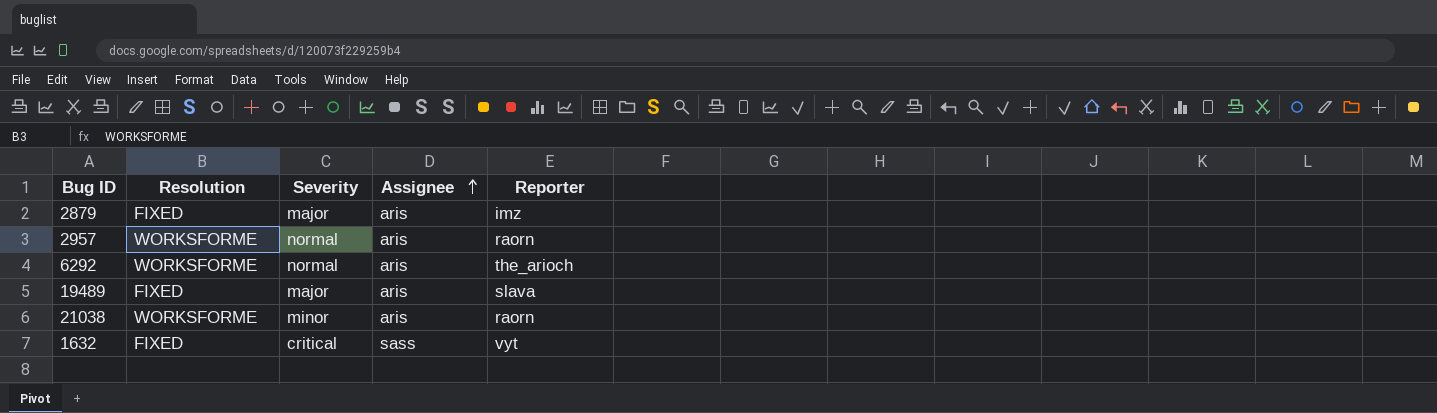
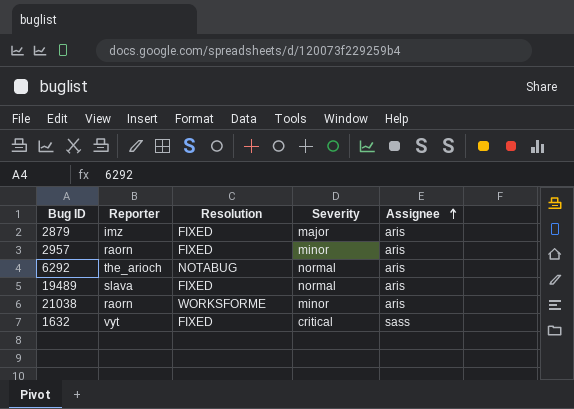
column Reporter | position: 5 -> 2
2957 | Resolution: WORKSFORME -> FIXED
2957 | Severity: normal -> minor
6292 | Resolution: WORKSFORME -> NOTABUG
19489 | Severity: major -> normal

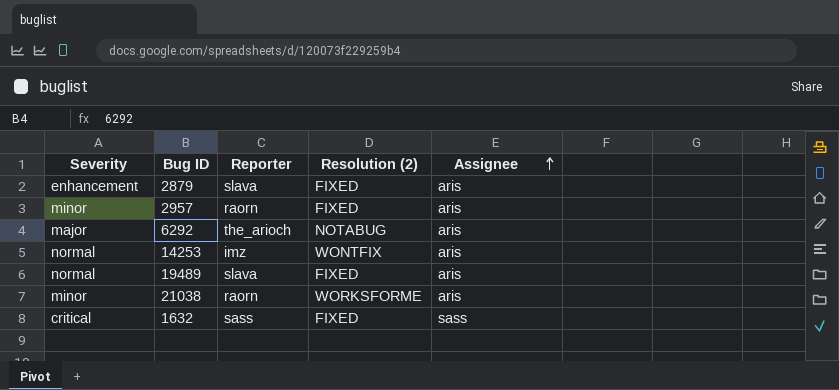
column Severity | position: 4 -> 1
column name: Resolution -> Resolution (2)
2879 | Severity: major -> enhancement
2879 | Reporter: imz -> slava
6292 | Severity: normal -> major
row 14253: none -> normal | imz | WONTFIX | aris
1632 | Reporter: vyt -> sass

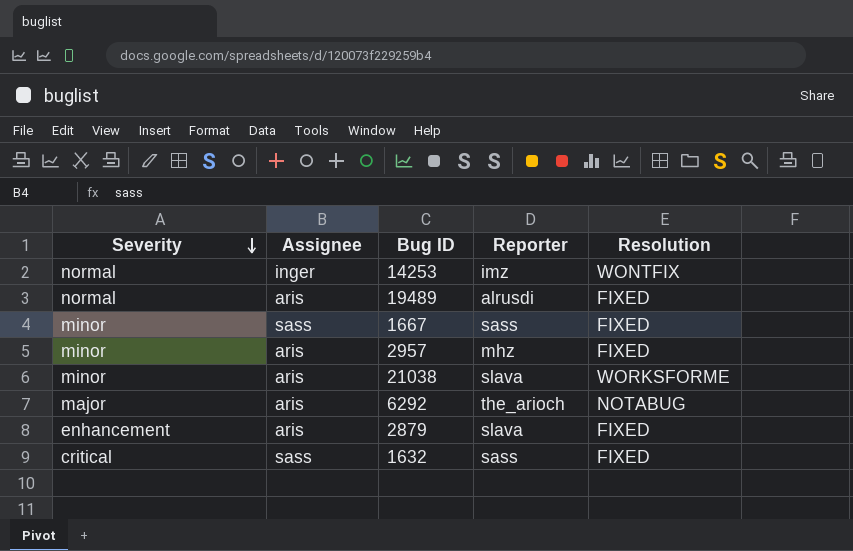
row order: Assignee ascending -> Severity descending
column Assignee | position: 5 -> 2
column name: Resolution (2) -> Resolution
14253 | Assignee: aris -> inger
19489 | Reporter: slava -> alrusdi
row 1667: none -> minor | sass | sass | FIXED
2957 | Reporter: raorn -> mhz
21038 | Reporter: raorn -> slava

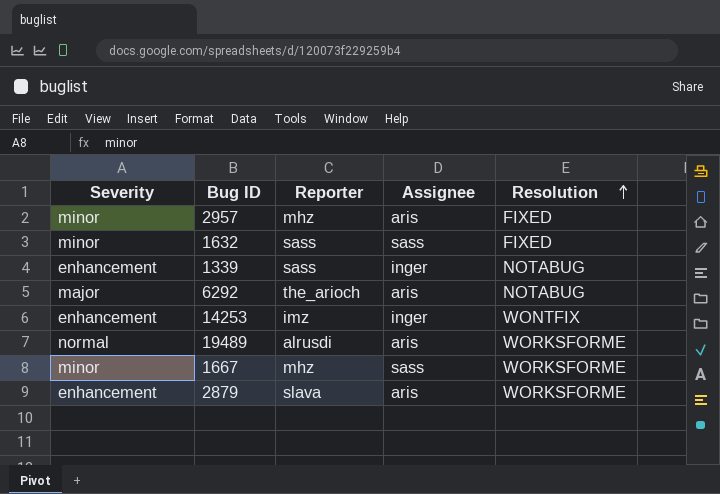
row order: Severity descending -> Resolution ascending
column Assignee | position: 2 -> 4
row 21038: minor | aris | slava | WORKSFORME -> none
1632 | Severity: critical -> minor
row 1339: none -> enhancement | sass | inger | NOTABUG
14253 | Severity: normal -> enhancement
19489 | Resolution: FIXED -> WORKSFORME
1667 | Reporter: sass -> mhz
1667 | Resolution: FIXED -> WORKSFORME
2879 | Resolution: FIXED -> WORKSFORME

